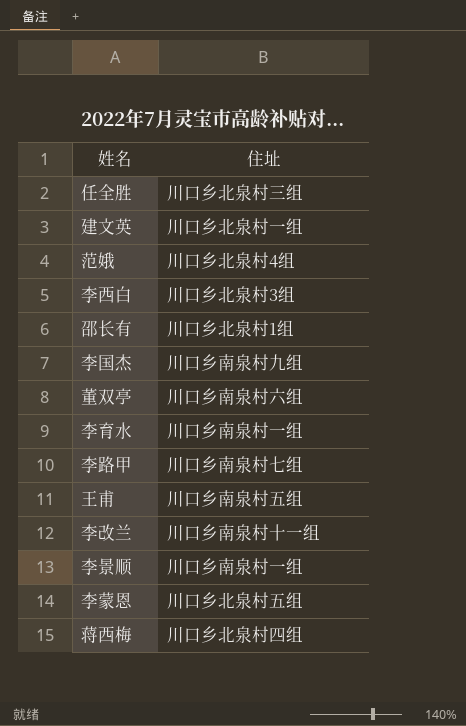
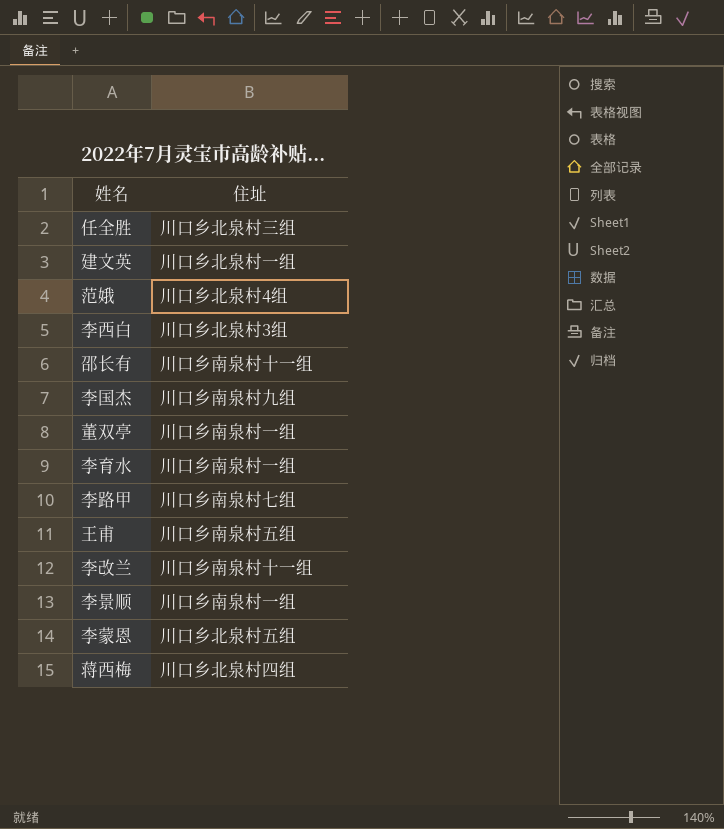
邵长有 | 住址: 川口乡北泉村1组 -> 川口乡南泉村十一组
董双亭 | 住址: 川口乡南泉村六组 -> 川口乡南泉村一组

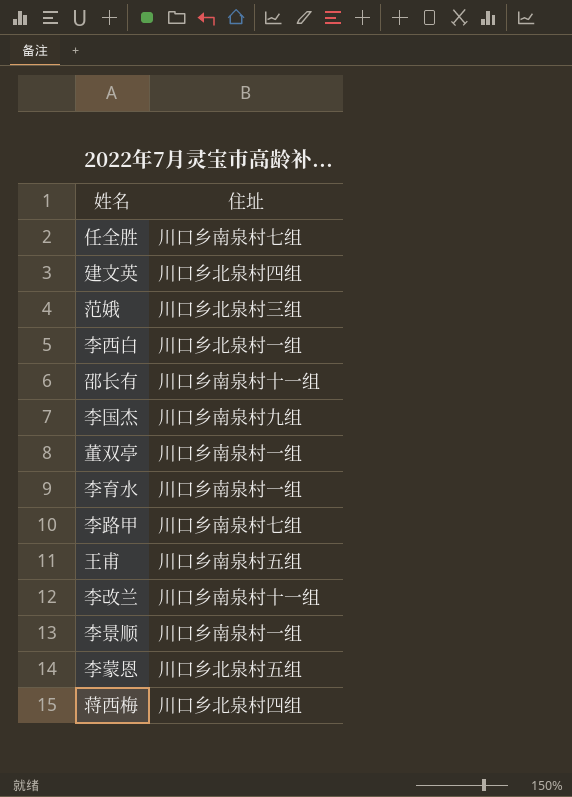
任全胜 | 住址: 川口乡北泉村三组 -> 川口乡南泉村七组
建文英 | 住址: 川口乡北泉村一组 -> 川口乡北泉村四组
范娥 | 住址: 川口乡北泉村4组 -> 川口乡北泉村三组
李西白 | 住址: 川口乡北泉村3组 -> 川口乡北泉村一组

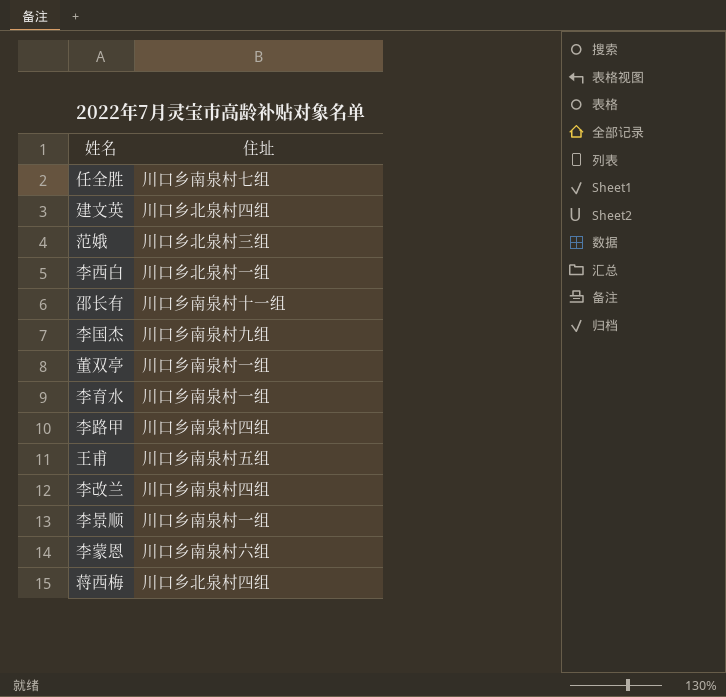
李路甲 | 住址: 川口乡南泉村七组 -> 川口乡南泉村四组
李改兰 | 住址: 川口乡南泉村十一组 -> 川口乡南泉村四组
李蒙恩 | 住址: 川口乡北泉村五组 -> 川口乡南泉村六组

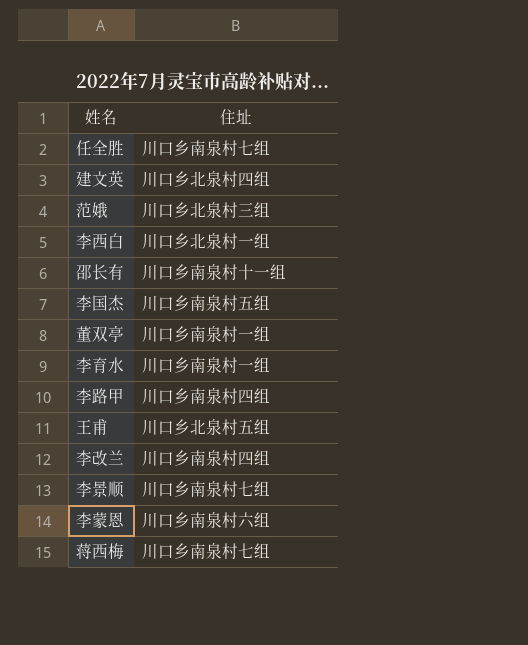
李国杰 | 住址: 川口乡南泉村九组 -> 川口乡南泉村五组
王甫 | 住址: 川口乡南泉村五组 -> 川口乡北泉村五组
李景顺 | 住址: 川口乡南泉村一组 -> 川口乡南泉村七组
蒋西梅 | 住址: 川口乡北泉村四组 -> 川口乡南泉村七组

